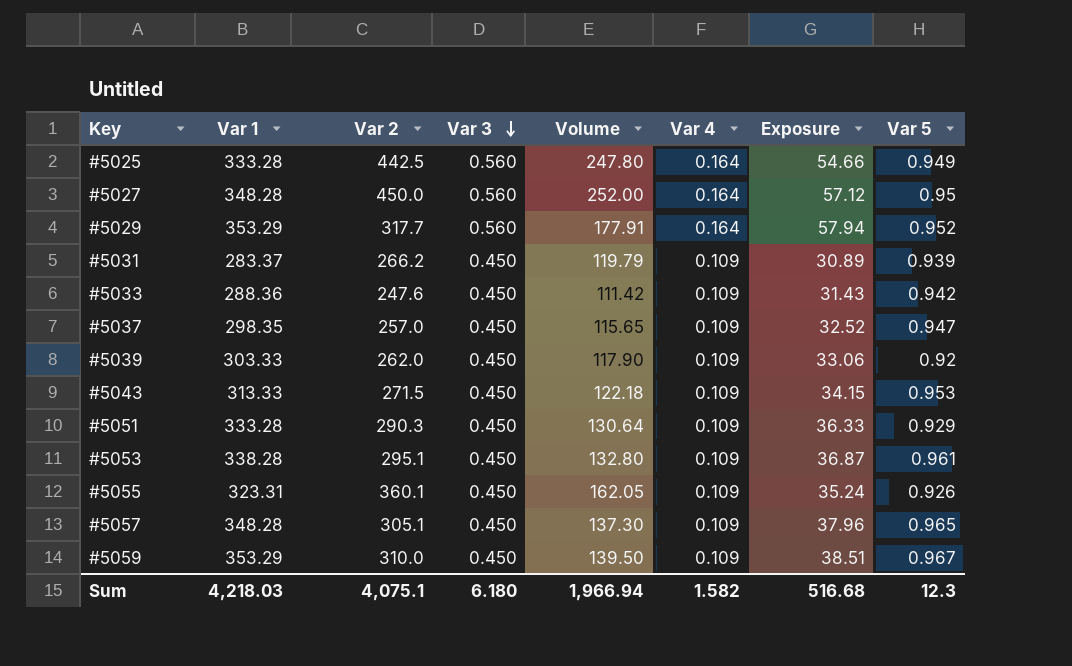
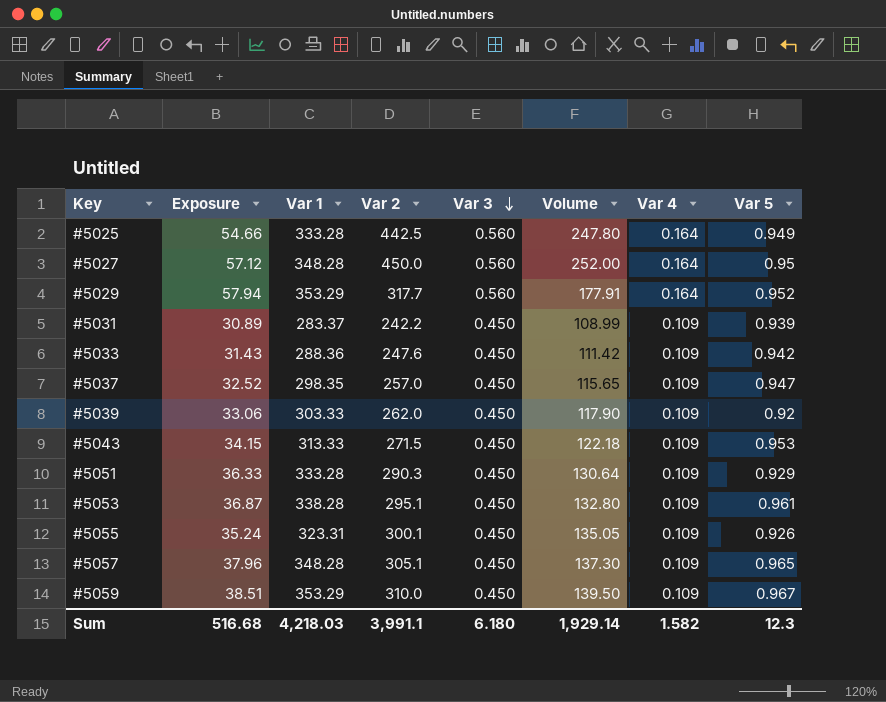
column Exposure | position: 7 -> 2
#5031 | Var 2: 266.2 -> 242.2
#5031 | Volume: 119.79 -> 108.99
#5055 | Var 2: 360.1 -> 300.1
#5055 | Volume: 162.05 -> 135.05
Sum | Var 2: 4,075.1 -> 3,991.1
Sum | Volume: 1,966.94 -> 1,929.14

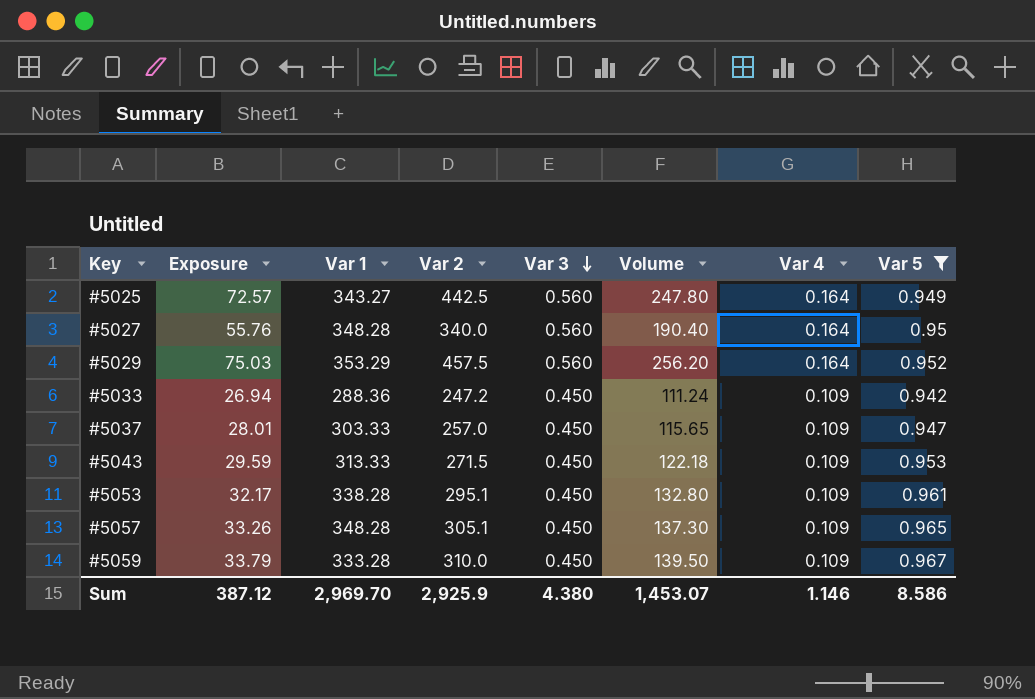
filter: none -> Var 5 >= 0.942
column Exposure | formula: [Var 1] * [Var 4] -> [Var 2] * [Var 4]
#5025 | Var 1: 333.28 -> 343.27
#5027 | Var 2: 450.0 -> 340.0
#5027 | Volume: 252.00 -> 190.40
#5029 | Var 2: 317.7 -> 457.5
#5029 | Volume: 177.91 -> 256.20
#5033 | Var 2: 247.6 -> 247.2
#5033 | Volume: 111.42 -> 111.24
#5037 | Var 1: 298.35 -> 303.33
#5059 | Var 1: 353.29 -> 333.28
Sum | Exposure: 516.68 -> 387.12
Sum | Var 1: 4,218.03 -> 2,969.70
Sum | Var 2: 3,991.1 -> 2,925.9
Sum | Var 3: 6.180 -> 4.380
Sum | Volume: 1,929.14 -> 1,453.07
Sum | Var 4: 1.582 -> 1.146
Sum | Var 5: 12.3 -> 8.586

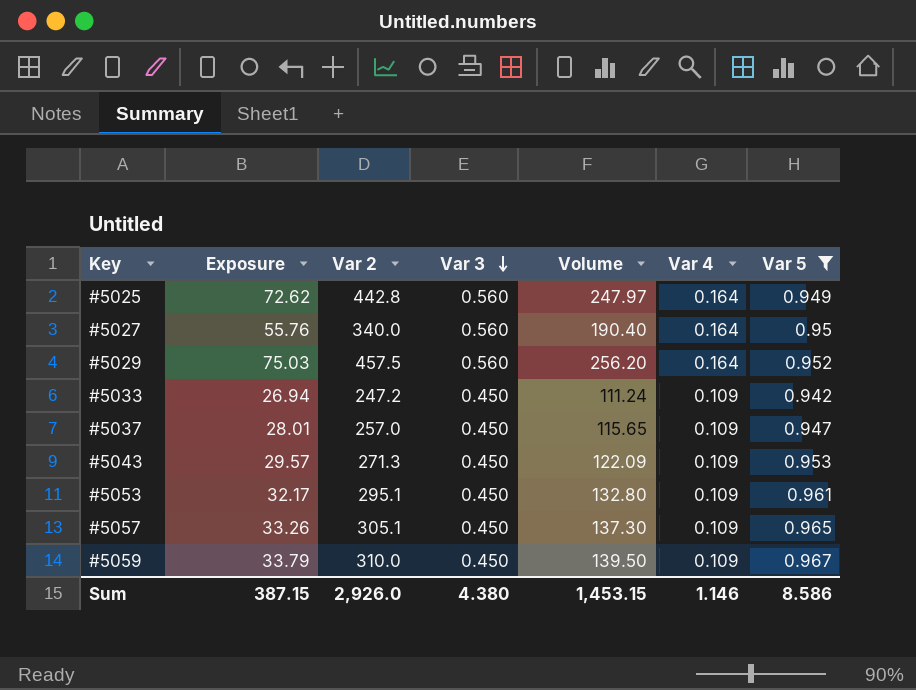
column Var 1 | position: 3 -> none
#5025 | Exposure: 72.57 -> 72.62
#5025 | Var 2: 442.5 -> 442.8
#5025 | Volume: 247.80 -> 247.97
#5043 | Exposure: 29.59 -> 29.57
#5043 | Var 2: 271.5 -> 271.3
#5043 | Volume: 122.18 -> 122.09
Sum | Exposure: 387.12 -> 387.15
Sum | Var 2: 2,925.9 -> 2,926.0
Sum | Volume: 1,453.07 -> 1,453.15

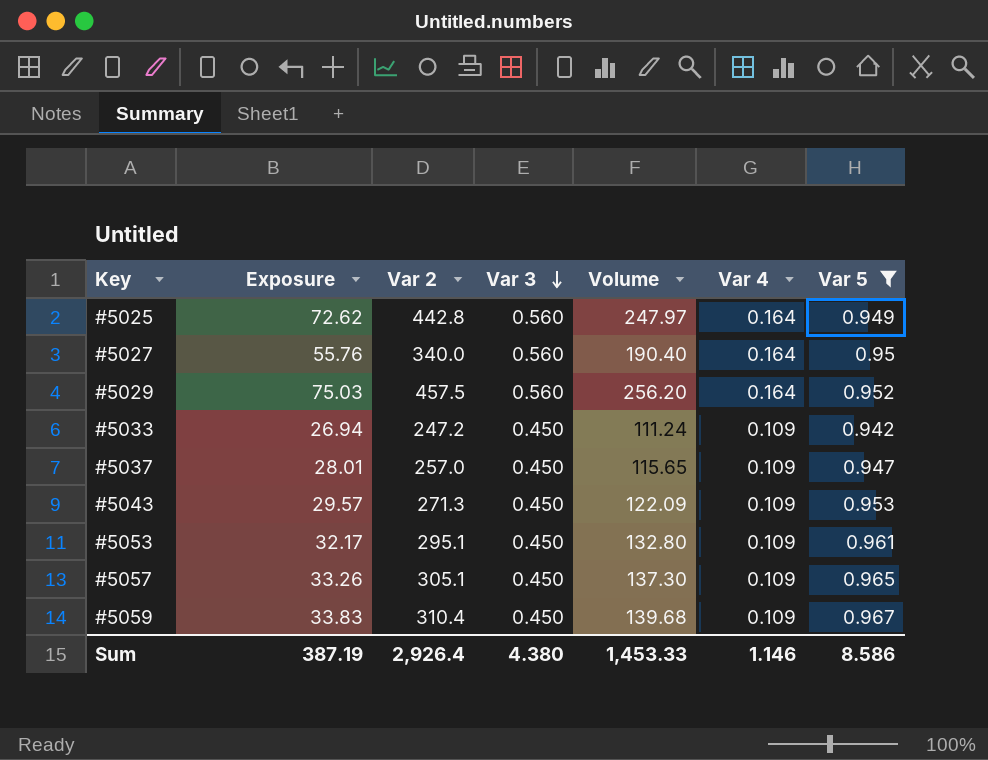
#5059 | Exposure: 33.79 -> 33.83
#5059 | Var 2: 310.0 -> 310.4
#5059 | Volume: 139.50 -> 139.68
Sum | Exposure: 387.15 -> 387.19
Sum | Var 2: 2,926.0 -> 2,926.4
Sum | Volume: 1,453.15 -> 1,453.33

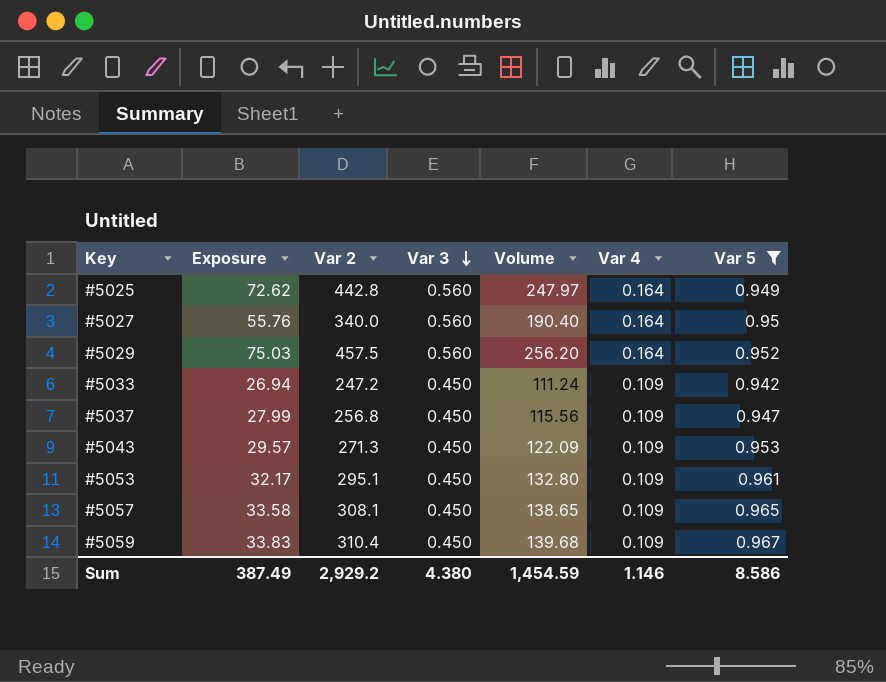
#5037 | Exposure: 28.01 -> 27.99
#5037 | Var 2: 257.0 -> 256.8
#5037 | Volume: 115.65 -> 115.56
#5057 | Exposure: 33.26 -> 33.58
#5057 | Var 2: 305.1 -> 308.1
#5057 | Volume: 137.30 -> 138.65
Sum | Exposure: 387.19 -> 387.49
Sum | Var 2: 2,926.4 -> 2,929.2
Sum | Volume: 1,453.33 -> 1,454.59

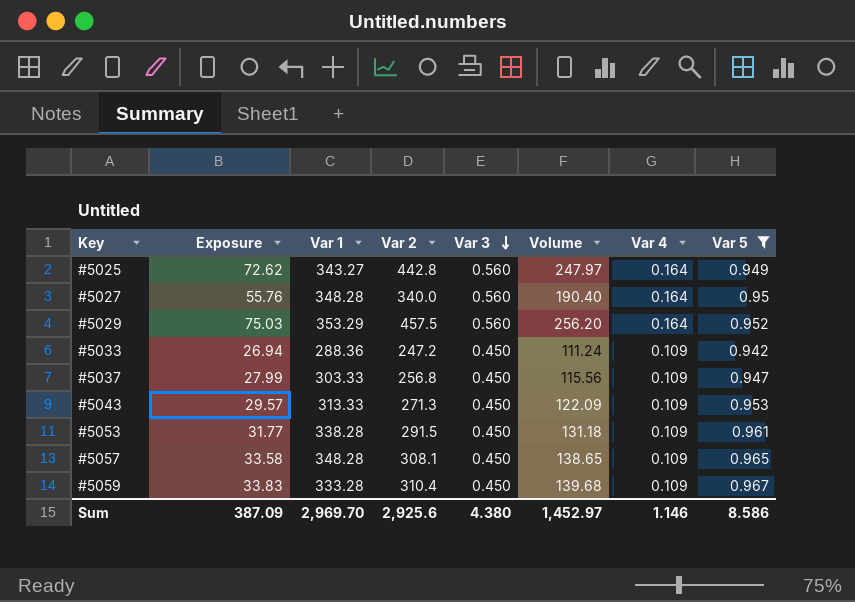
column Var 1 | position: none -> 3
#5053 | Exposure: 32.17 -> 31.77
#5053 | Var 2: 295.1 -> 291.5
#5053 | Volume: 132.80 -> 131.18
Sum | Exposure: 387.49 -> 387.09
Sum | Var 2: 2,929.2 -> 2,925.6
Sum | Volume: 1,454.59 -> 1,452.97

